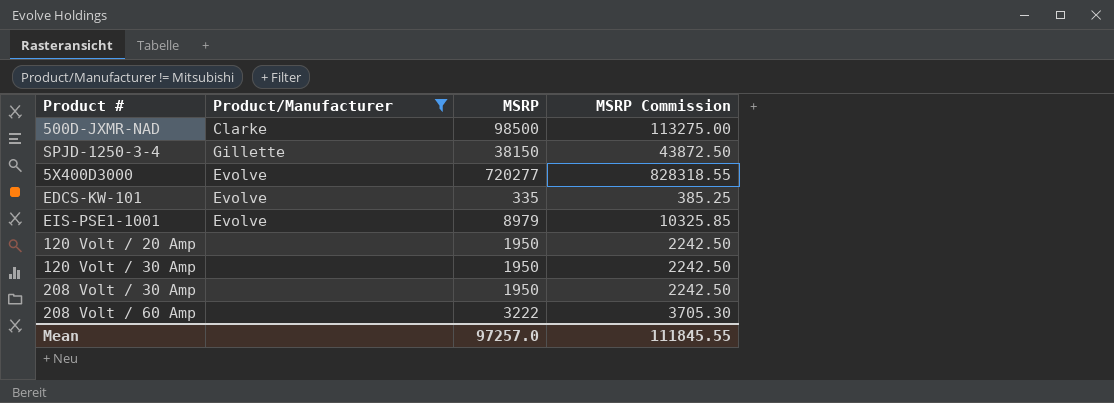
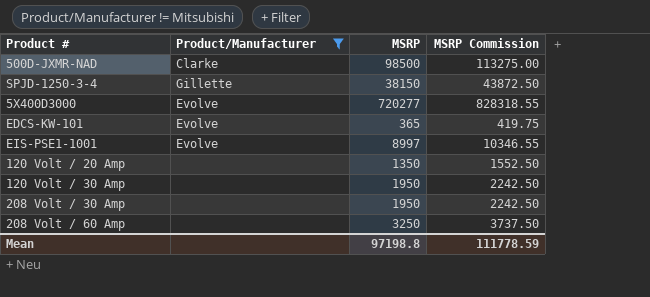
EDCS-KW-101 | MSRP: 335 -> 365
EDCS-KW-101 | MSRP Commission: 385.25 -> 419.75
EIS-PSE1-1001 | MSRP: 8979 -> 8997
EIS-PSE1-1001 | MSRP Commission: 10325.85 -> 10346.55
120 Volt / 20 Amp | MSRP: 1950 -> 1350
120 Volt / 20 Amp | MSRP Commission: 2242.50 -> 1552.50
208 Volt / 60 Amp | MSRP: 3222 -> 3250
208 Volt / 60 Amp | MSRP Commission: 3705.30 -> 3737.50
Mean | MSRP: 97257.0 -> 97198.8
Mean | MSRP Commission: 111845.55 -> 111778.59

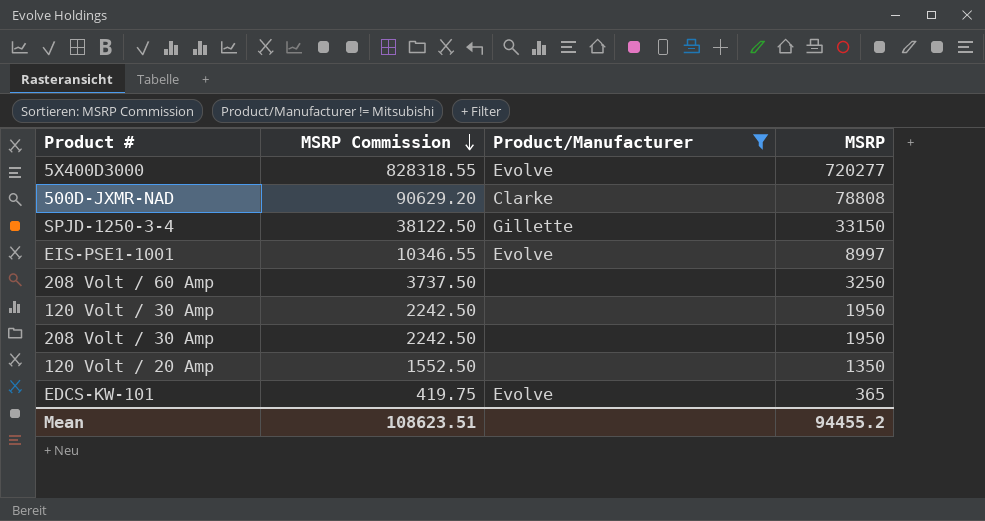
row order: none -> MSRP Commission descending
column MSRP Commission | position: 4 -> 2
500D-JXMR-NAD | MSRP Commission: 113275.00 -> 90629.20
500D-JXMR-NAD | MSRP: 98500 -> 78808
SPJD-1250-3-4 | MSRP Commission: 43872.50 -> 38122.50
SPJD-1250-3-4 | MSRP: 38150 -> 33150
Mean | MSRP Commission: 111778.59 -> 108623.51
Mean | MSRP: 97198.8 -> 94455.2

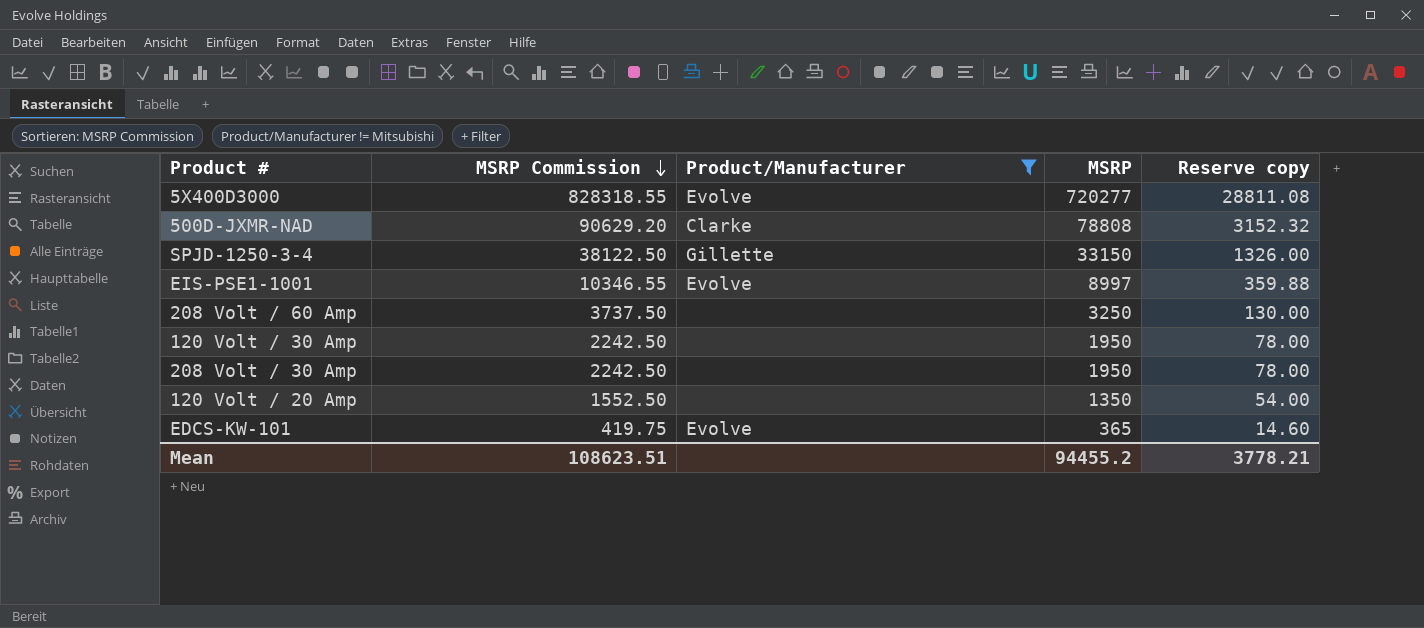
column Reserve copy | formula: none -> [MSRP] * 0.04

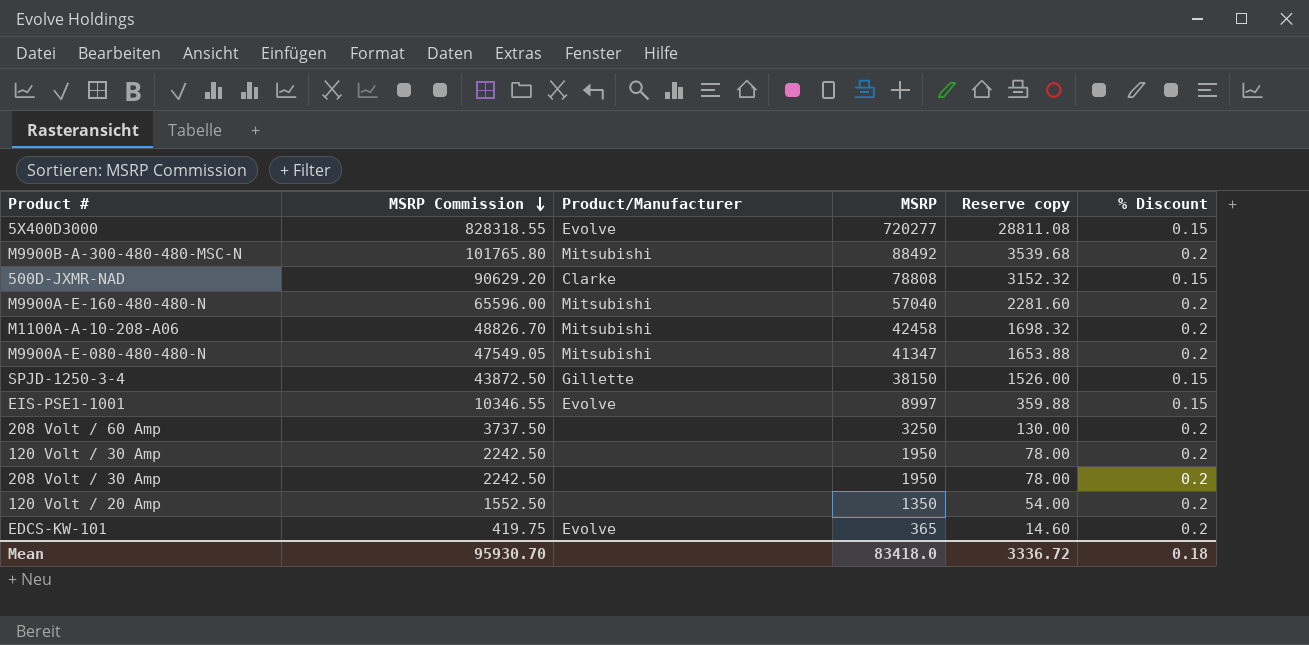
filter: Product/Manufacturer != Mitsubishi -> none
column % Discount | position: none -> 6
SPJD-1250-3-4 | MSRP Commission: 38122.50 -> 43872.50
SPJD-1250-3-4 | MSRP: 33150 -> 38150
SPJD-1250-3-4 | Reserve copy: 1326.00 -> 1526.00
Mean | MSRP Commission: 108623.51 -> 95930.70
Mean | MSRP: 94455.2 -> 83418.0
Mean | Reserve copy: 3778.21 -> 3336.72

